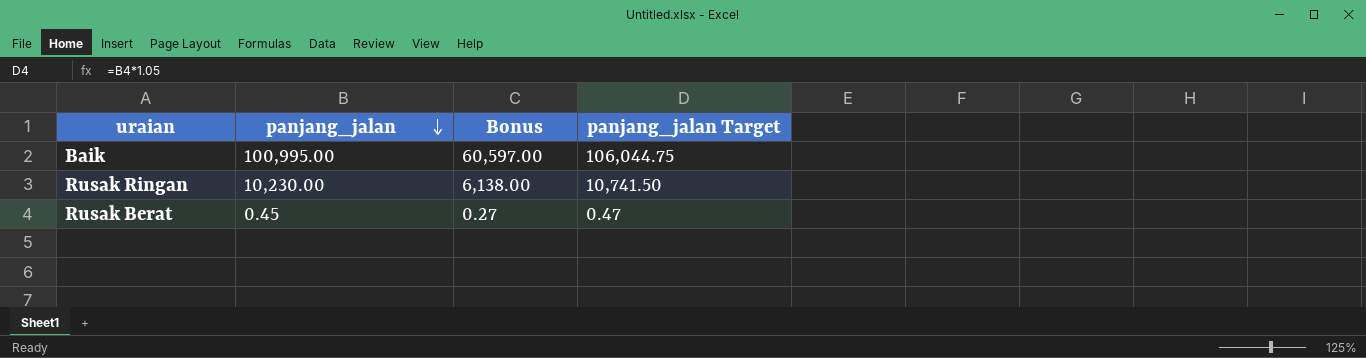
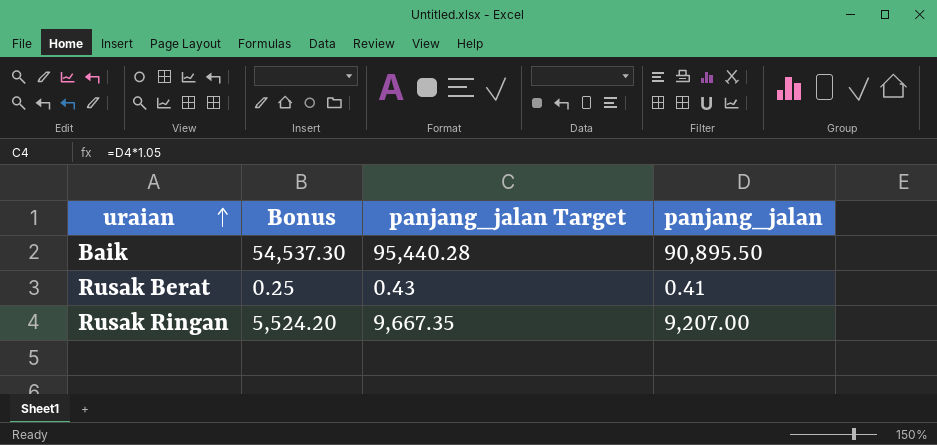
row order: panjang_jalan descending -> uraian ascending
column panjang_jalan | position: 2 -> 4
Baik | Bonus: 60,597.00 -> 54,537.30
Baik | panjang_jalan Target: 106,044.75 -> 95,440.28
Baik | panjang_jalan: 100,995.00 -> 90,895.50
Rusak Berat | Bonus: 0.27 -> 0.25
Rusak Berat | panjang_jalan Target: 0.47 -> 0.43
Rusak Berat | panjang_jalan: 0.45 -> 0.41
Rusak Ringan | Bonus: 6,138.00 -> 5,524.20
Rusak Ringan | panjang_jalan Target: 10,741.50 -> 9,667.35
Rusak Ringan | panjang_jalan: 10,230.00 -> 9,207.00

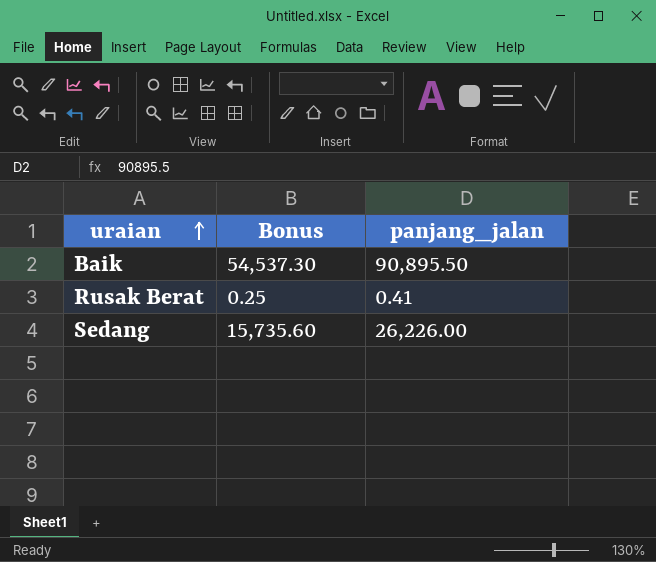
column panjang_jalan Target | formula: [panjang_jalan] * 1.05 -> none
row Rusak Ringan: 5,524.20 | 9,667.35 | 9,207.00 -> none
row Sedang: none -> 15,735.60 | 26,226.00

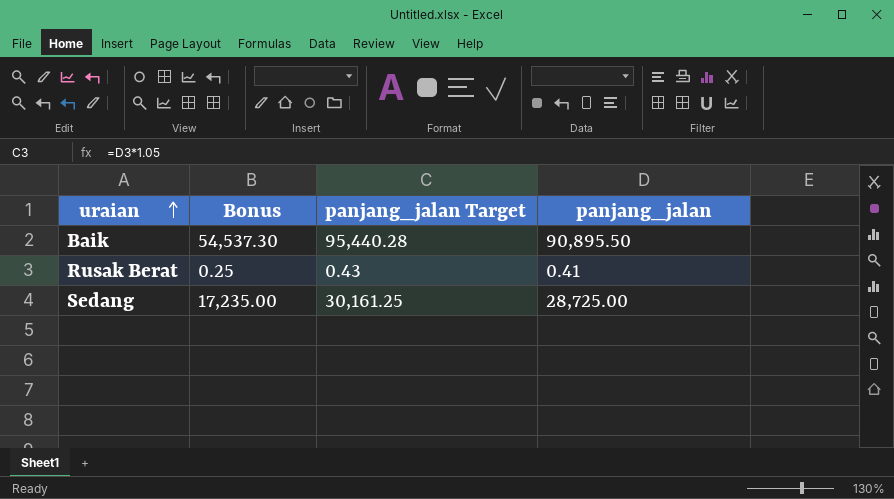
column panjang_jalan Target | formula: none -> [panjang_jalan] * 1.05
Sedang | Bonus: 15,735.60 -> 17,235.00
Sedang | panjang_jalan: 26,226.00 -> 28,725.00

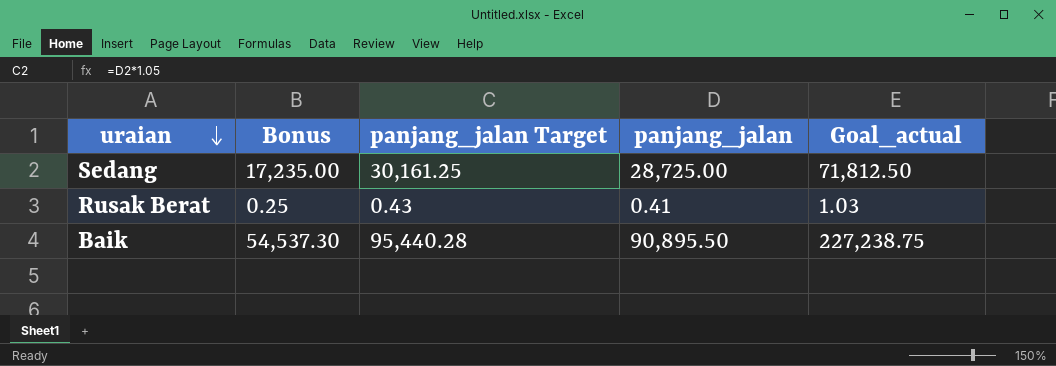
row order: uraian ascending -> uraian descending
column Goal_actual | formula: none -> [panjang_jalan] * 2.5

